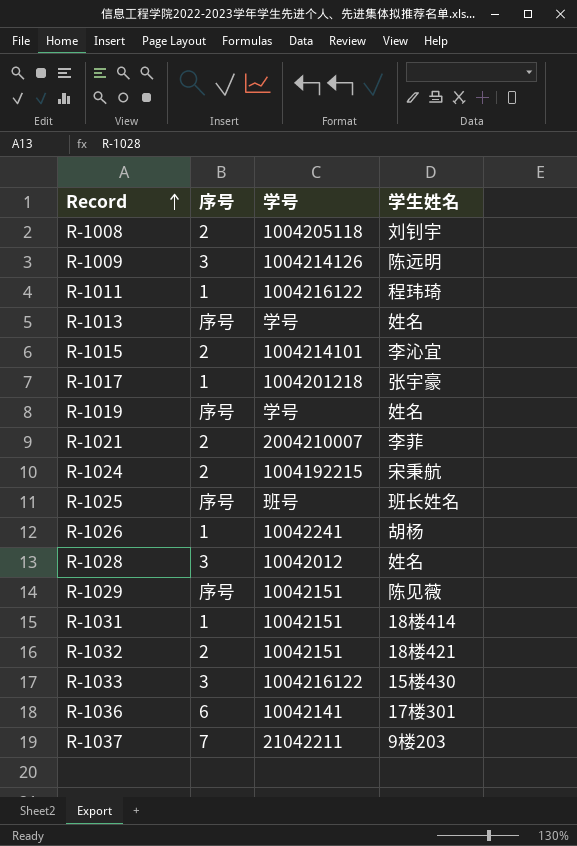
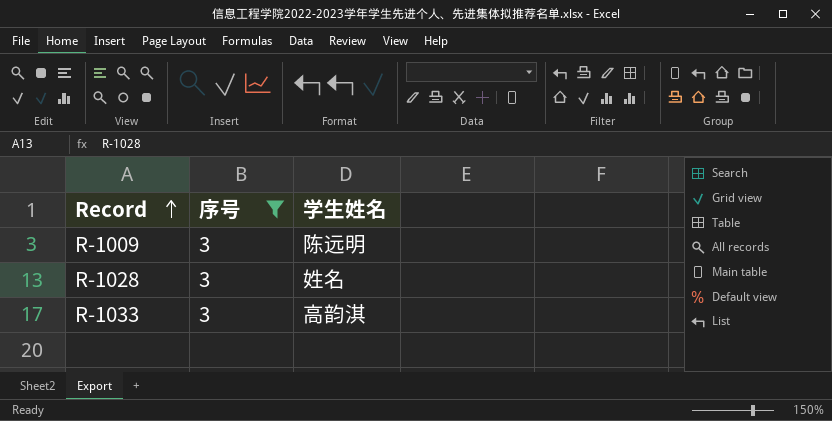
filter: none -> 序号 = 3
column 学号 | position: 3 -> none
R-1033 | 学生姓名: 15楼430 -> 高韵淇

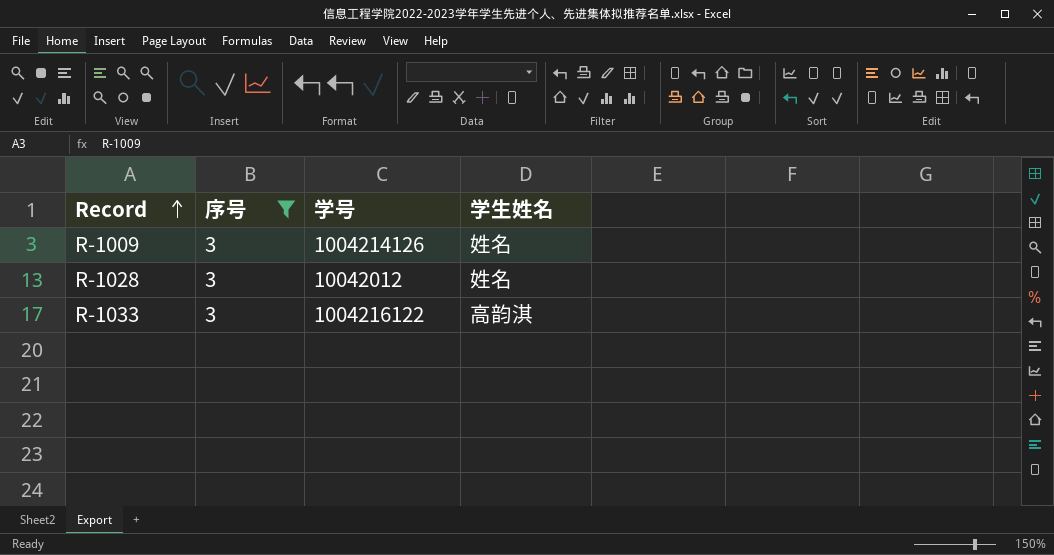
column 学号 | position: none -> 3
R-1009 | 学生姓名: 陈远明 -> 姓名

